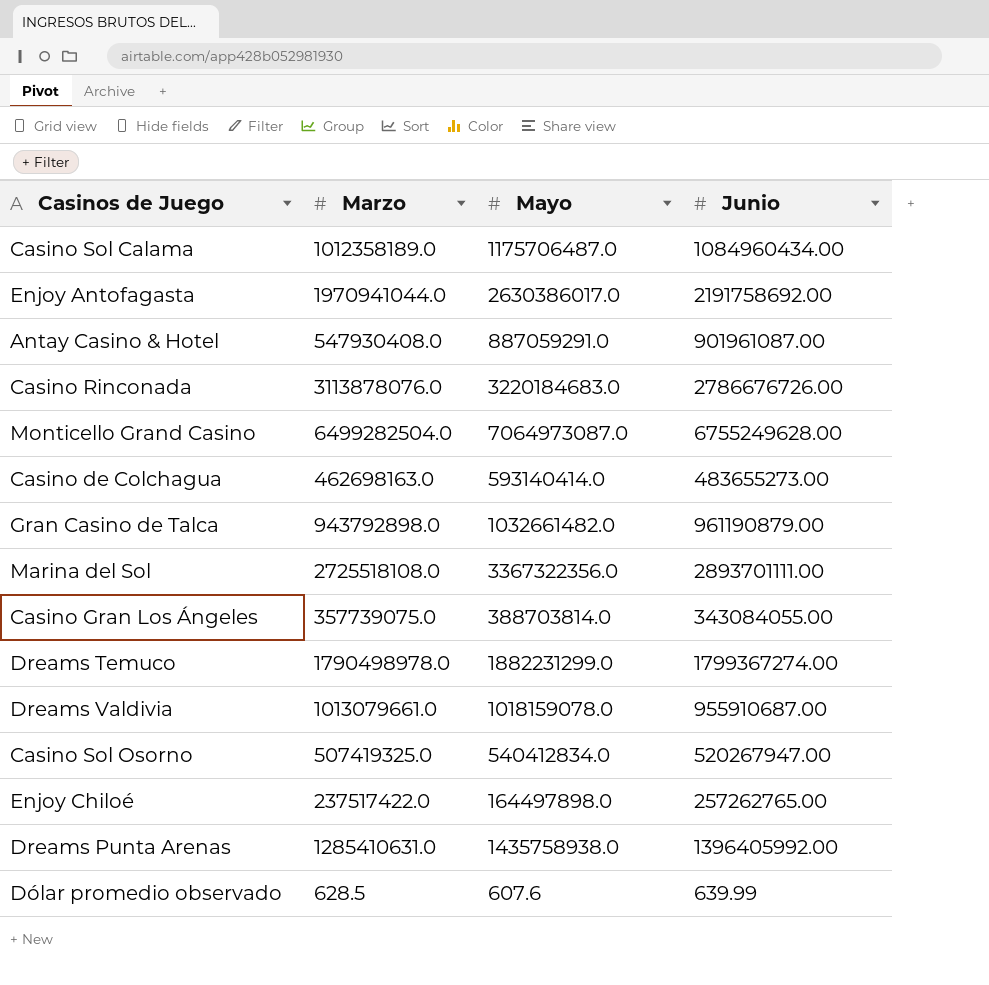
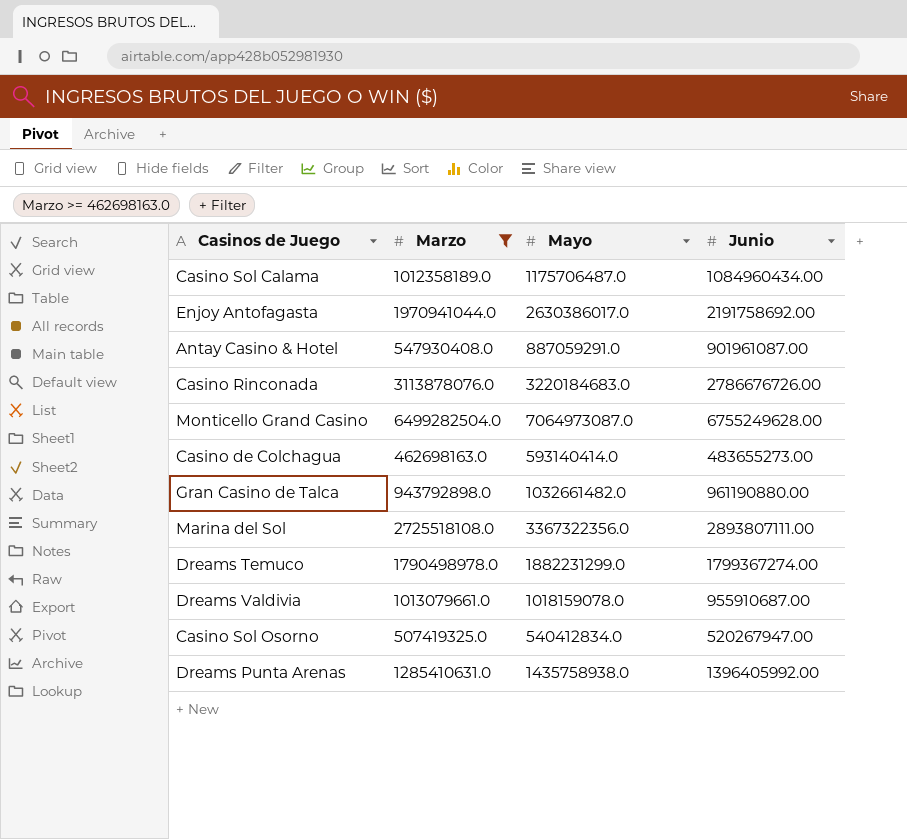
filter: none -> Marzo >= 462698163.0
Gran Casino de Talca | Junio: 961190879.00 -> 961190880.00
Marina del Sol | Junio: 2893701111.00 -> 2893807111.00

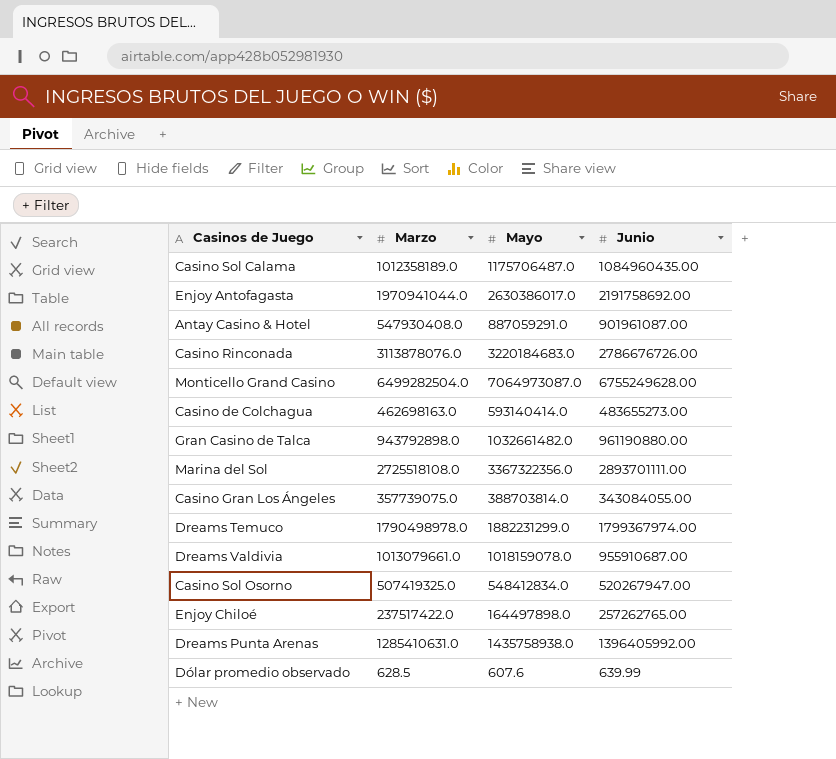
filter: Marzo >= 462698163.0 -> none
Casino Sol Calama | Junio: 1084960434.00 -> 1084960435.00
Marina del Sol | Junio: 2893807111.00 -> 2893701111.00
Dreams Temuco | Junio: 1799367274.00 -> 1799367974.00
Casino Sol Osorno | Mayo: 540412834.0 -> 548412834.0

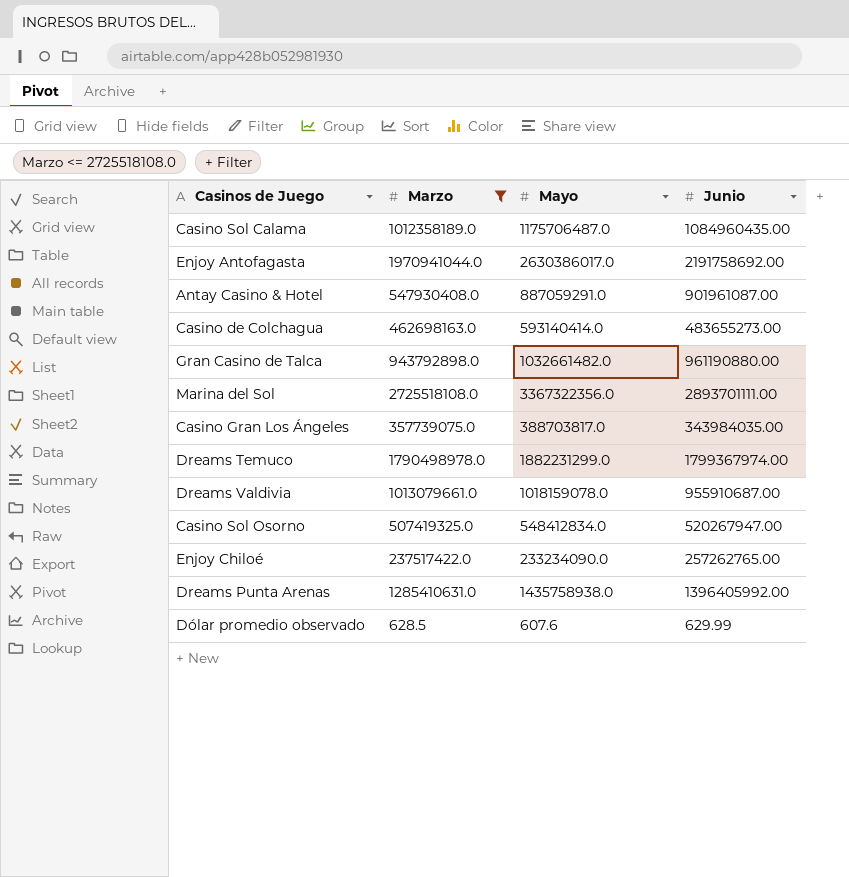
filter: none -> Marzo <= 2725518108.0
Casino Gran Los Ángeles | Mayo: 388703814.0 -> 388703817.0
Casino Gran Los Ángeles | Junio: 343084055.00 -> 343984035.00
Enjoy Chiloé | Mayo: 164497898.0 -> 233234090.0
Dólar promedio observado | Junio: 639.99 -> 629.99

